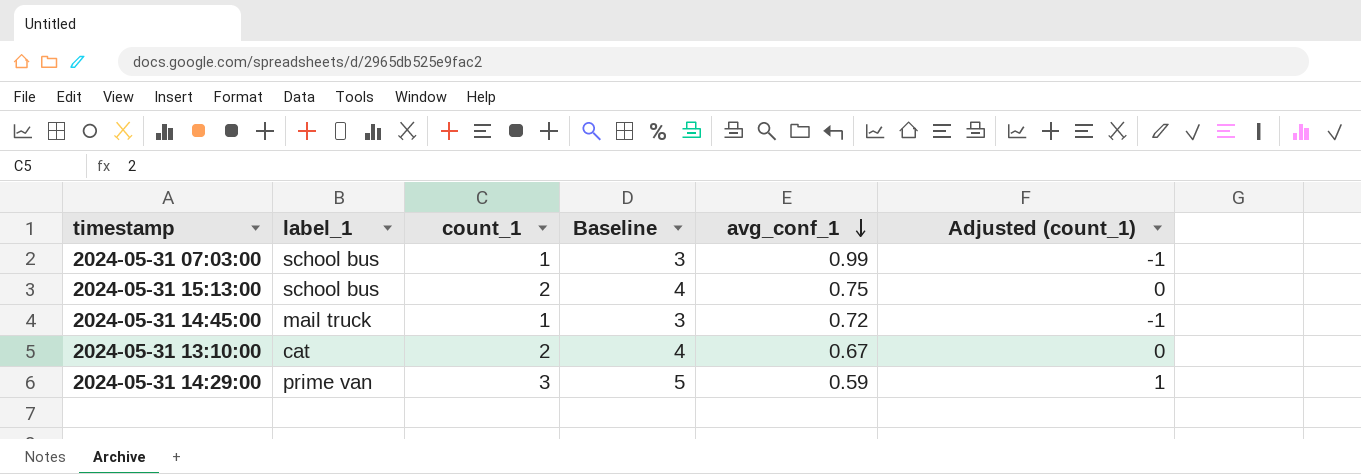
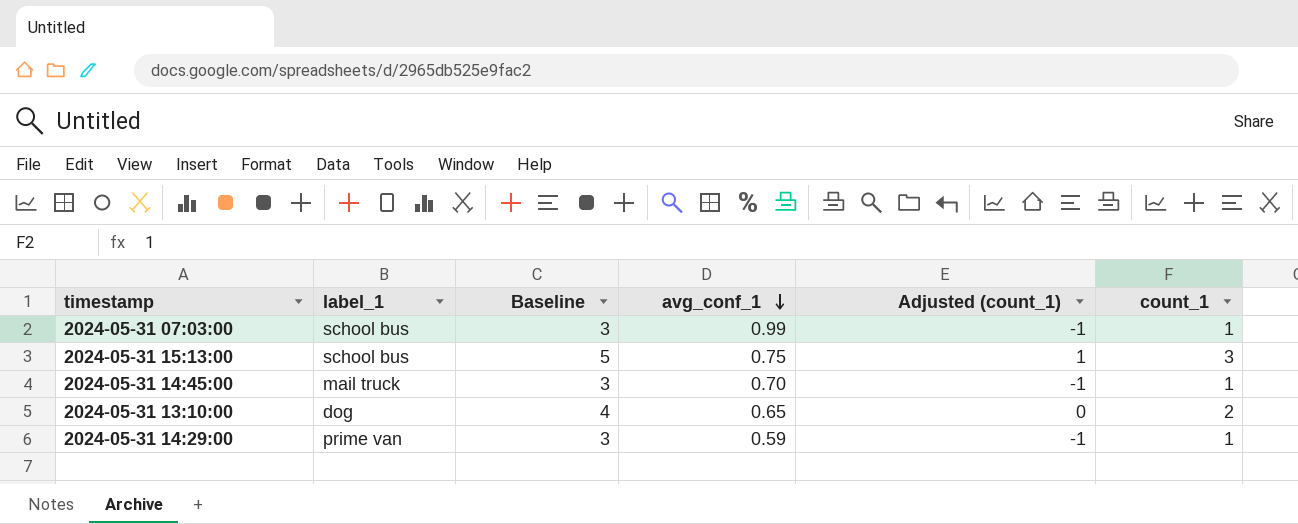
column count_1 | position: 3 -> 6
2024-05-31 15:13:00 | Baseline: 4 -> 5
2024-05-31 15:13:00 | Adjusted (count_1): 0 -> 1
2024-05-31 15:13:00 | count_1: 2 -> 3
2024-05-31 14:45:00 | avg_conf_1: 0.72 -> 0.70
2024-05-31 13:10:00 | label_1: cat -> dog
2024-05-31 13:10:00 | avg_conf_1: 0.67 -> 0.65
2024-05-31 14:29:00 | Baseline: 5 -> 3
2024-05-31 14:29:00 | Adjusted (count_1): 1 -> -1
2024-05-31 14:29:00 | count_1: 3 -> 1

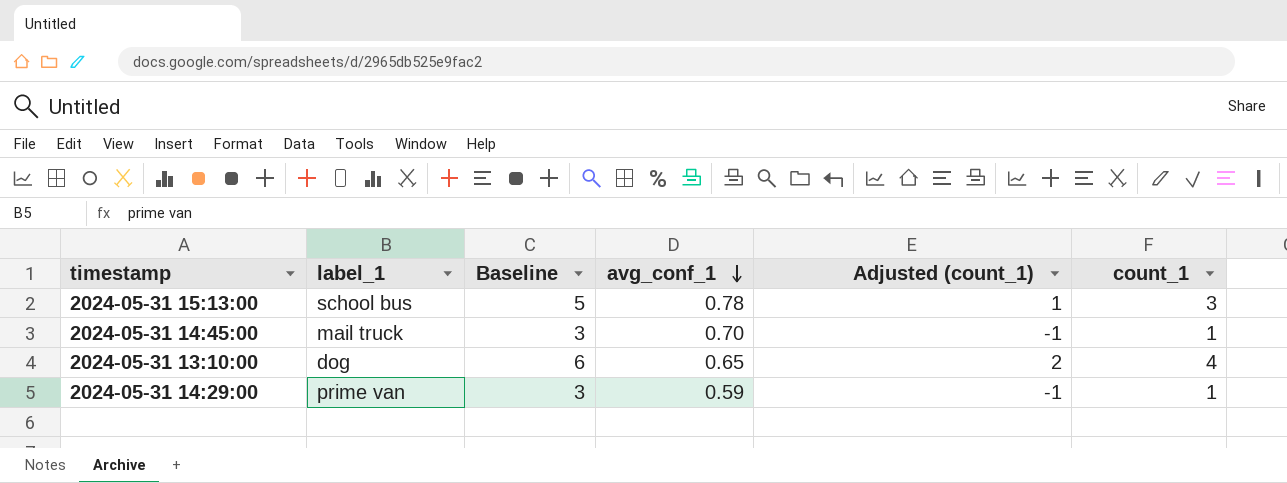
row 2024-05-31 07:03:00: school bus | 3 | 0.99 | -1 | 1 -> none
2024-05-31 15:13:00 | avg_conf_1: 0.75 -> 0.78
2024-05-31 13:10:00 | Baseline: 4 -> 6
2024-05-31 13:10:00 | Adjusted (count_1): 0 -> 2
2024-05-31 13:10:00 | count_1: 2 -> 4

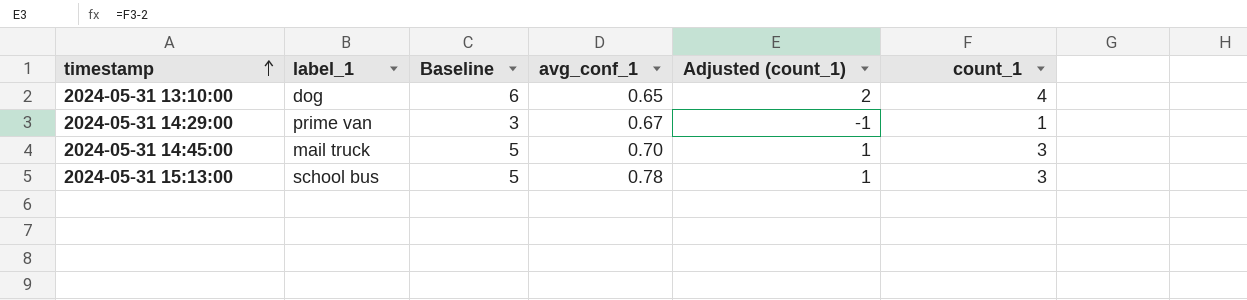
row order: avg_conf_1 descending -> timestamp ascending
2024-05-31 14:29:00 | avg_conf_1: 0.59 -> 0.67
2024-05-31 14:45:00 | Baseline: 3 -> 5
2024-05-31 14:45:00 | Adjusted (count_1): -1 -> 1
2024-05-31 14:45:00 | count_1: 1 -> 3

